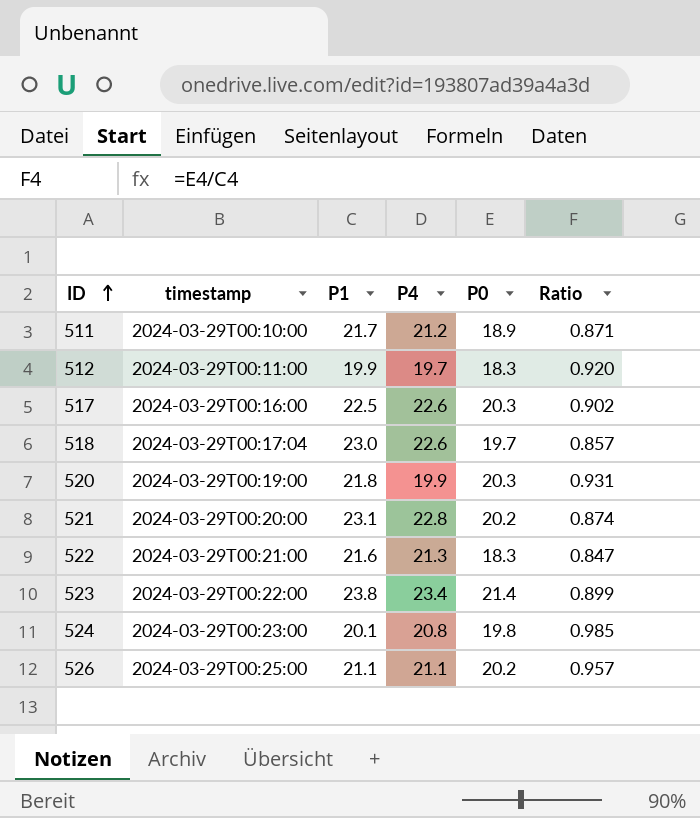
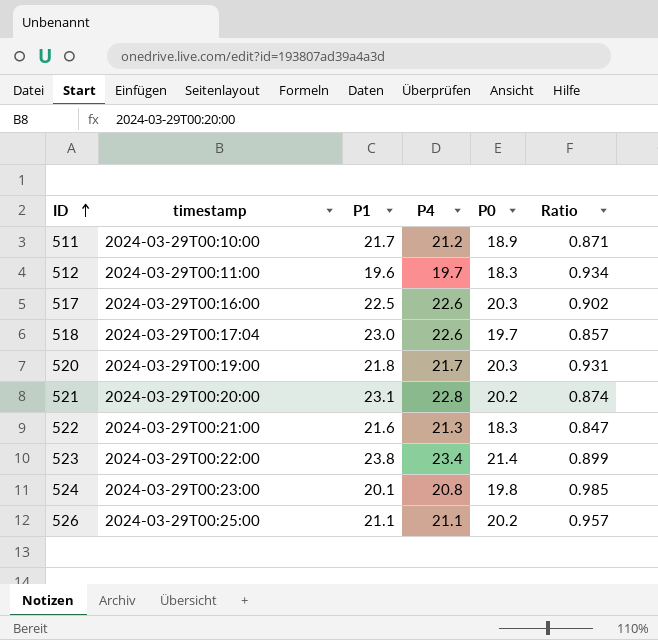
512 | P1: 19.9 -> 19.6
512 | Ratio: 0.920 -> 0.934
520 | P4: 19.9 -> 21.7

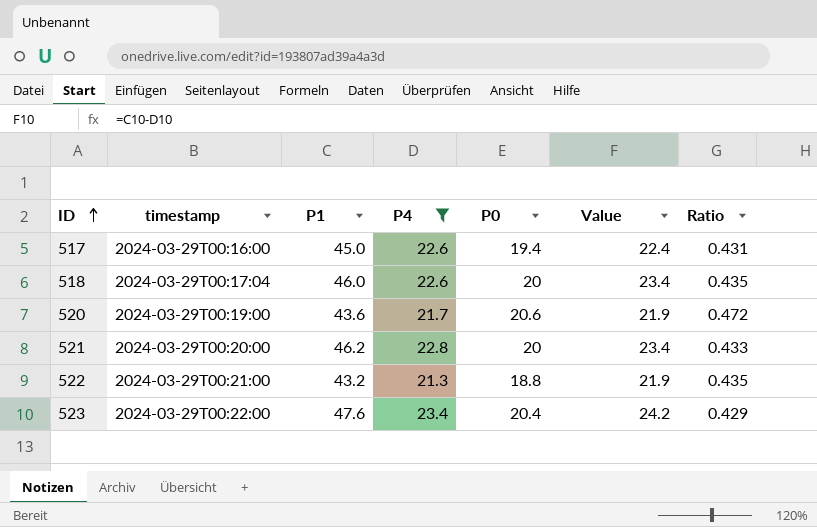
filter: none -> P4 >= 21.3
column Value | formula: none -> [P1] - [P4]
517 | P1: 22.5 -> 45.0
517 | P0: 20.3 -> 19.4
517 | Ratio: 0.902 -> 0.431
518 | P1: 23.0 -> 46.0
518 | P0: 19.7 -> 20
518 | Ratio: 0.857 -> 0.435
520 | P1: 21.8 -> 43.6
520 | P0: 20.3 -> 20.6
520 | Ratio: 0.931 -> 0.472
521 | P1: 23.1 -> 46.2
521 | P0: 20.2 -> 20
521 | Ratio: 0.874 -> 0.433
522 | P1: 21.6 -> 43.2
522 | P0: 18.3 -> 18.8
522 | Ratio: 0.847 -> 0.435
523 | P1: 23.8 -> 47.6
523 | P0: 21.4 -> 20.4
523 | Ratio: 0.899 -> 0.429

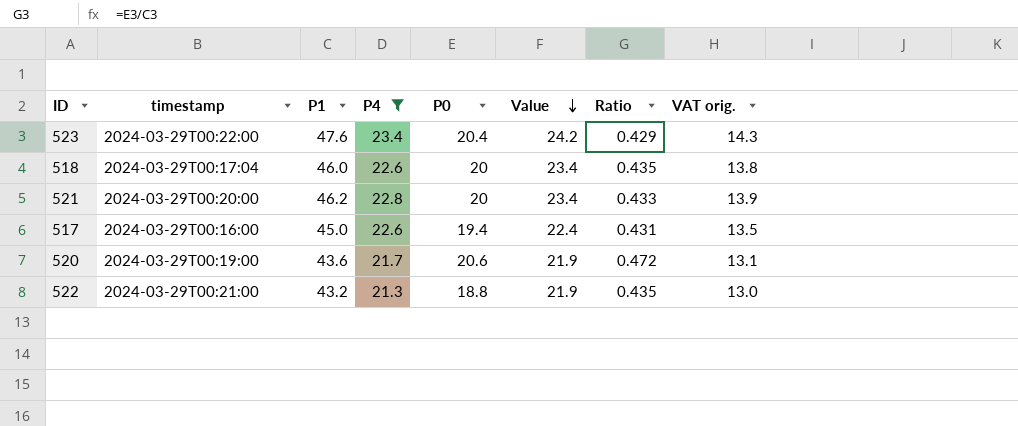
row order: ID ascending -> Value descending
column VAT orig. | formula: none -> [P1] * 0.3

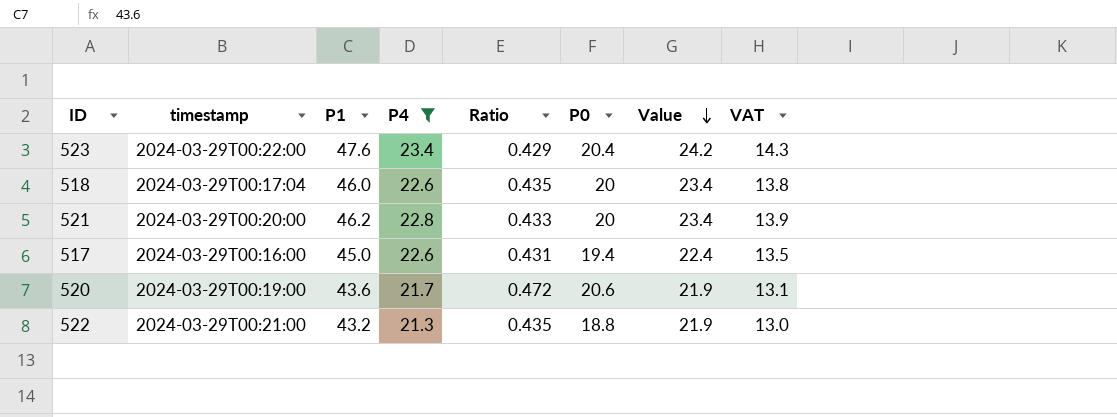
column Ratio | position: 7 -> 5
column name: VAT orig. -> VAT

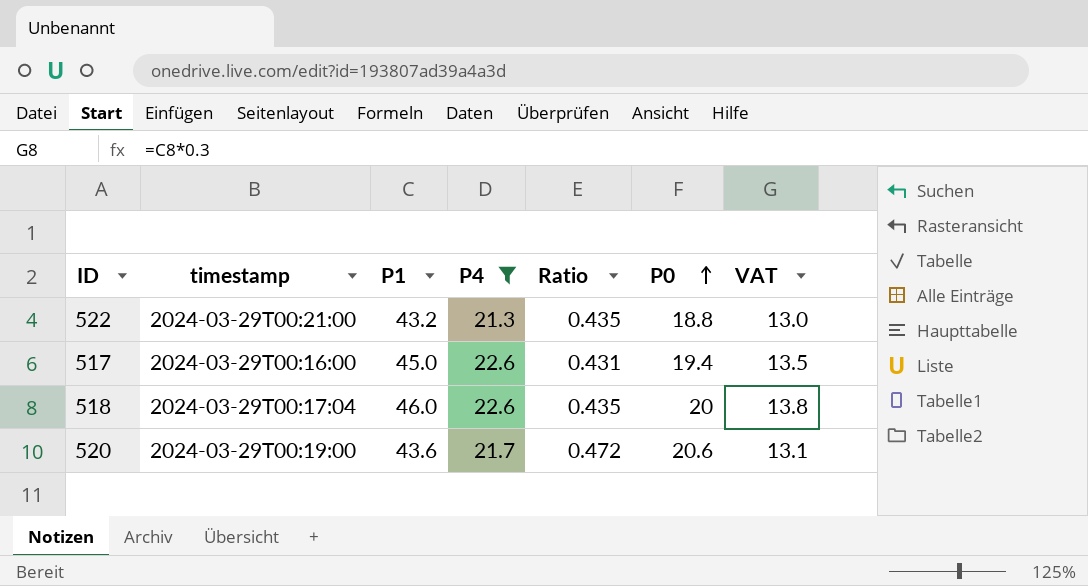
row order: Value descending -> P0 ascending
column Value | formula: [P1] - [P4] -> none
row 523: 2024-03-29T00:22:00 | 47.6 | 23.4 | 0.429 | 20.4 | 24.2 | 14.3 -> none
row 521: 2024-03-29T00:20:00 | 46.2 | 22.8 | 0.433 | 20 | 23.4 | 13.9 -> none

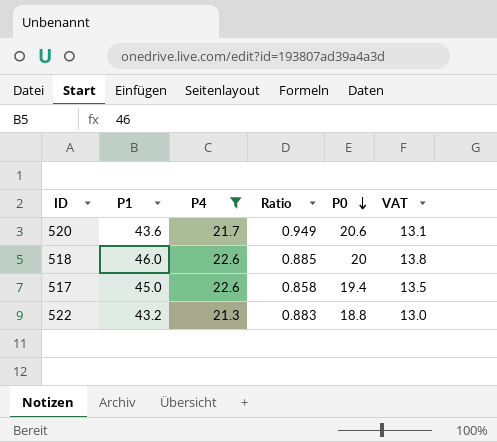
row order: P0 ascending -> P0 descending
column timestamp | position: 2 -> none
column Ratio | formula: [P0] / [P1] -> [P0] / [P4]

